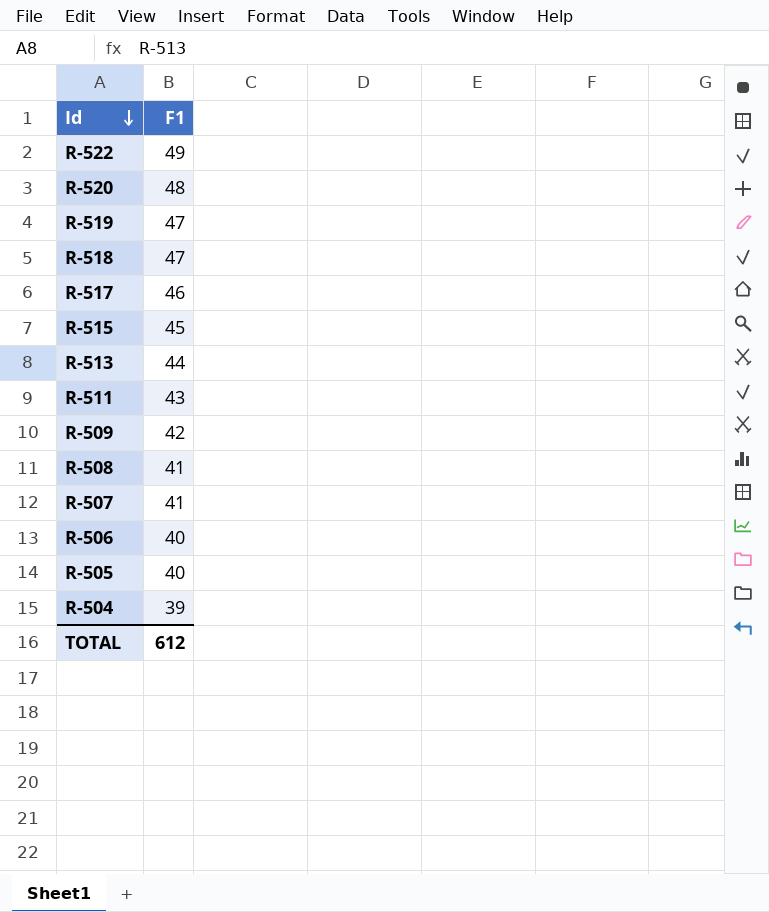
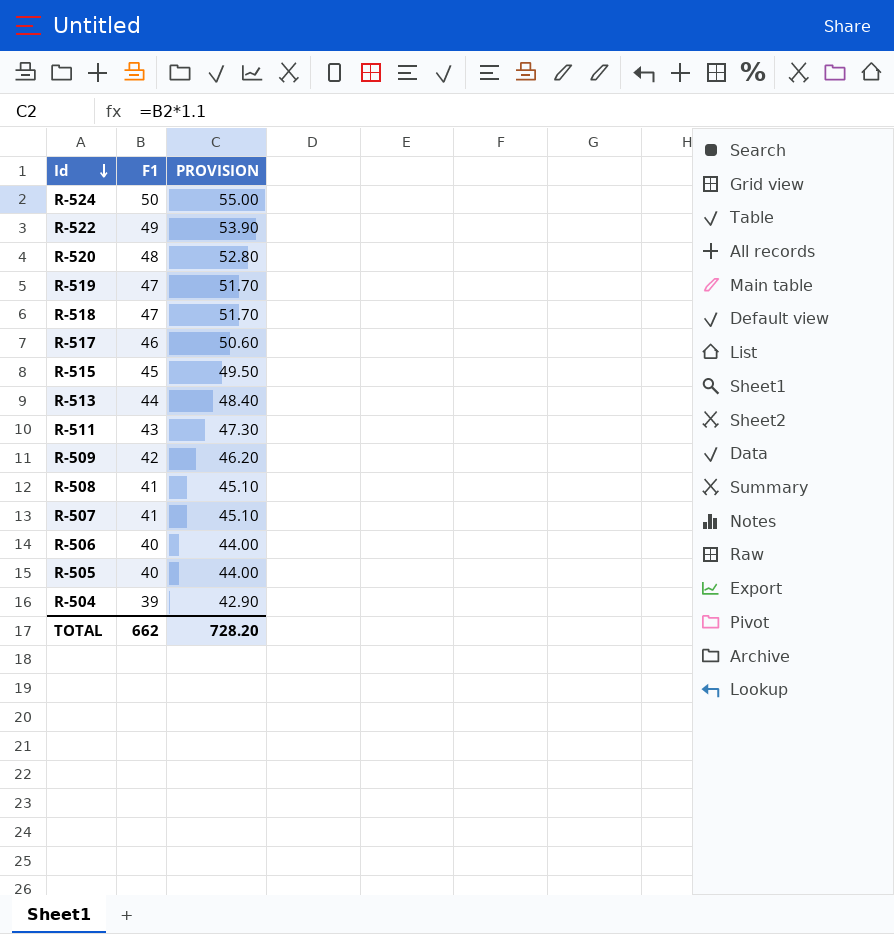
column PROVISION | formula: none -> [F1] * 1.1
row R-524: none -> 50 | 55.00
TOTAL | F1: 612 -> 662

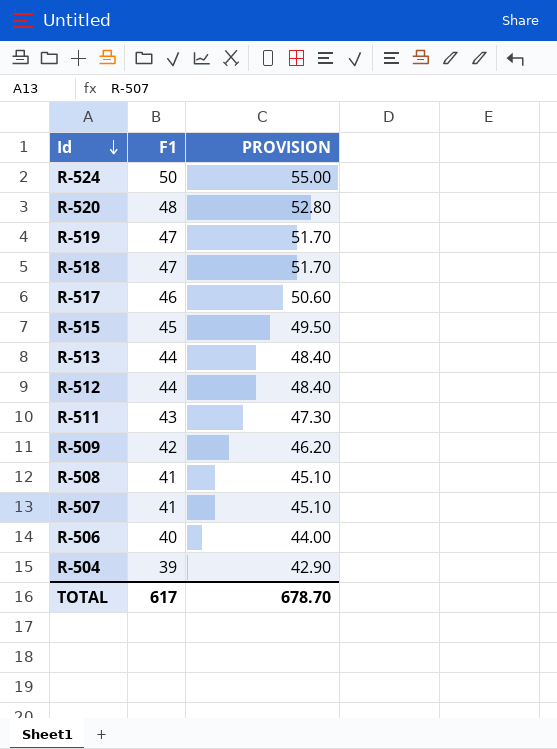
row R-522: 49 | 53.90 -> none
row R-505: 40 | 44.00 -> none
row R-512: none -> 44 | 48.40
TOTAL | F1: 662 -> 617
TOTAL | PROVISION: 728.20 -> 678.70

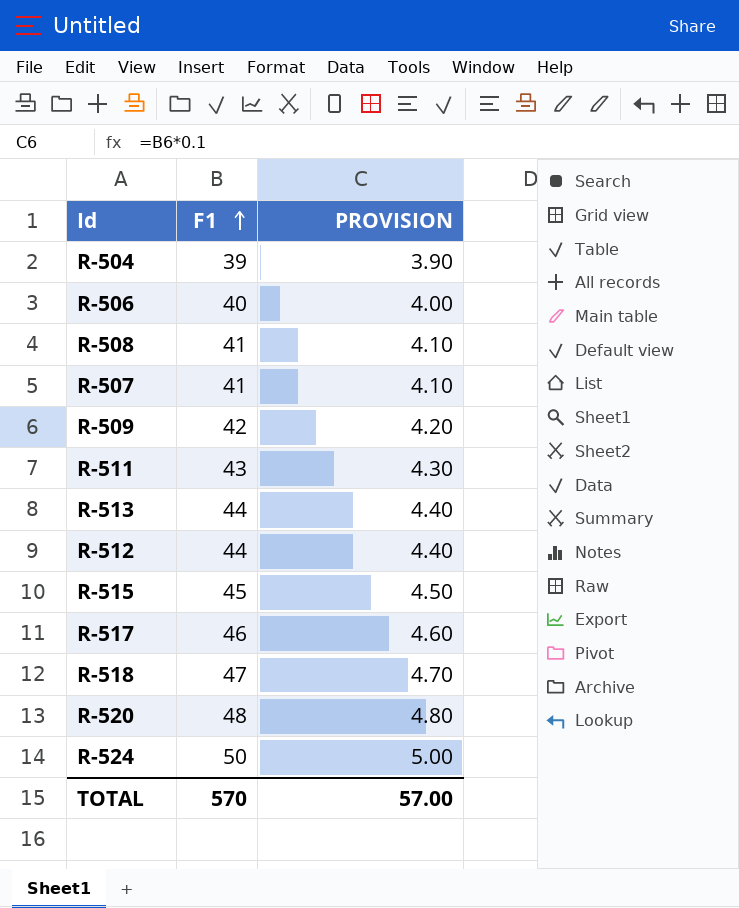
row order: Id descending -> F1 ascending
column PROVISION | formula: [F1] * 1.1 -> [F1] * 0.1
row R-519: 47 | 51.70 -> none
TOTAL | F1: 617 -> 570
TOTAL | PROVISION: 678.70 -> 57.00

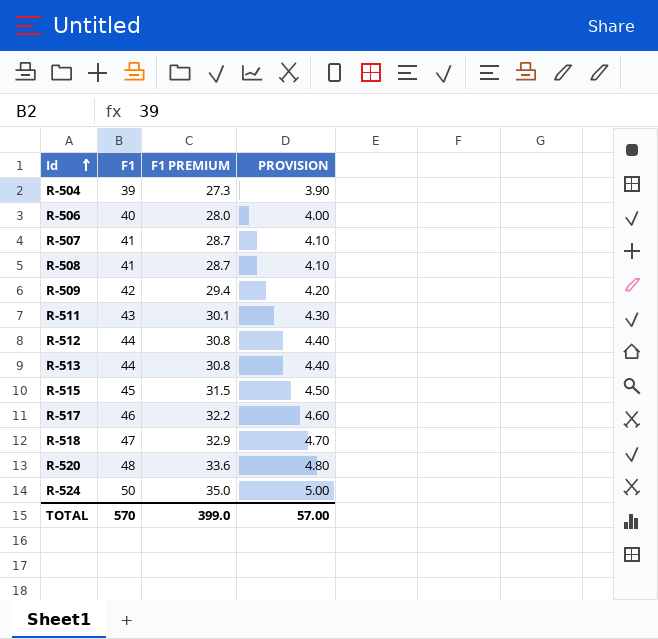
row order: F1 ascending -> Id ascending
column F1 PREMIUM | formula: none -> [F1] * 0.7

